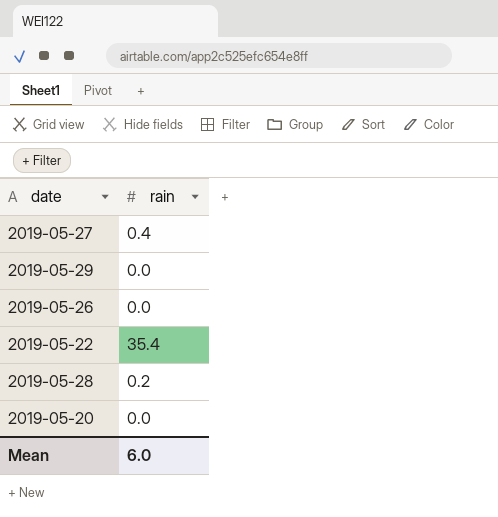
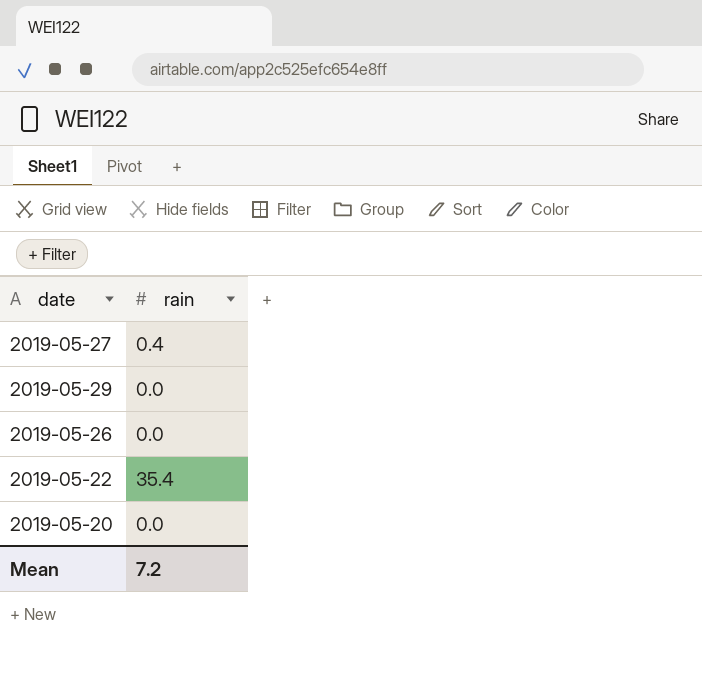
row 2019-05-28: 0.2 -> none
Mean | rain: 6.0 -> 7.2

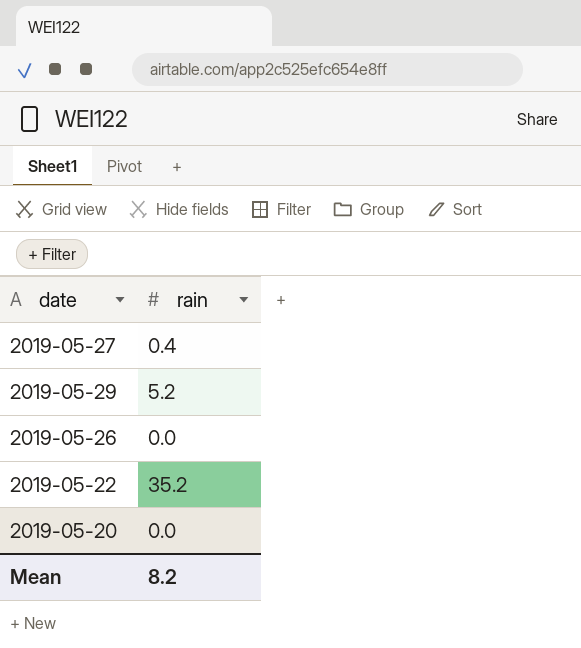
2019-05-29 | rain: 0.0 -> 5.2
2019-05-22 | rain: 35.4 -> 35.2
Mean | rain: 7.2 -> 8.2

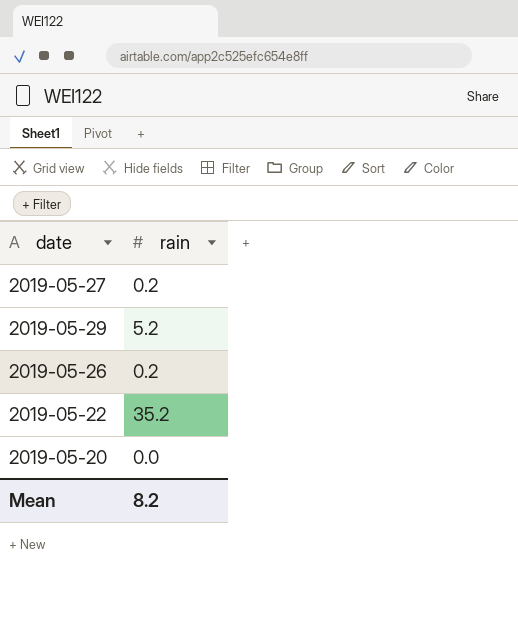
2019-05-27 | rain: 0.4 -> 0.2
2019-05-26 | rain: 0.0 -> 0.2

